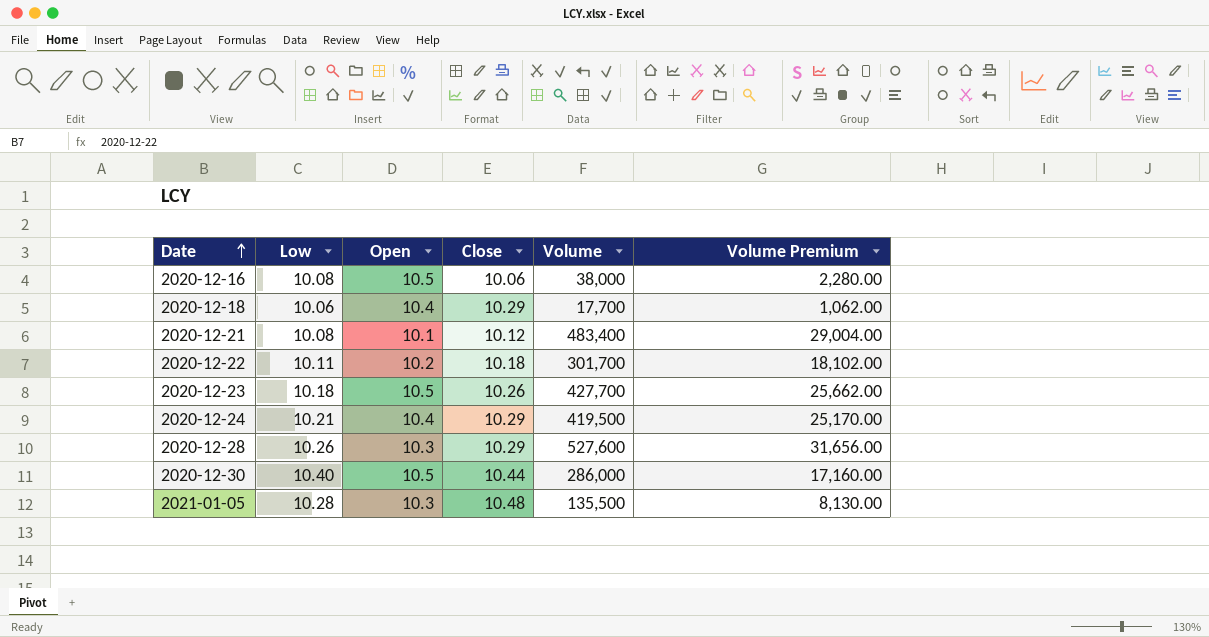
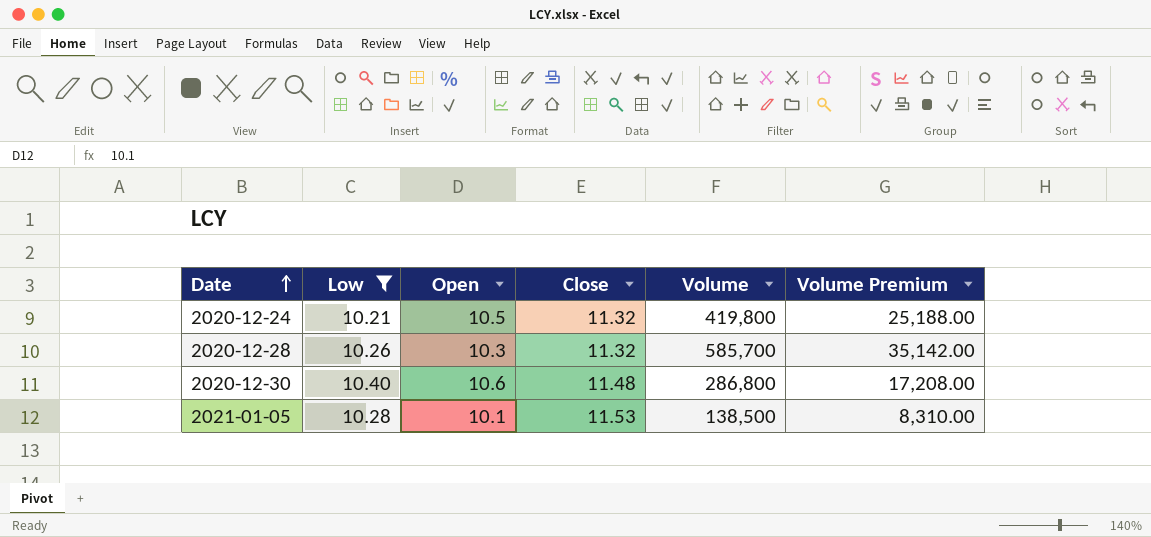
filter: none -> Low >= 10.21
2020-12-24 | Open: 10.4 -> 10.5
2020-12-24 | Close: 10.29 -> 11.32
2020-12-24 | Volume: 419,500 -> 419,800
2020-12-24 | Volume Premium: 25,170.00 -> 25,188.00
2020-12-28 | Close: 10.29 -> 11.32
2020-12-28 | Volume: 527,600 -> 585,700
2020-12-28 | Volume Premium: 31,656.00 -> 35,142.00
2020-12-30 | Open: 10.5 -> 10.6
2020-12-30 | Close: 10.44 -> 11.48
2020-12-30 | Volume: 286,000 -> 286,800
2020-12-30 | Volume Premium: 17,160.00 -> 17,208.00
2021-01-05 | Open: 10.3 -> 10.1
2021-01-05 | Close: 10.48 -> 11.53
2021-01-05 | Volume: 135,500 -> 138,500
2021-01-05 | Volume Premium: 8,130.00 -> 8,310.00

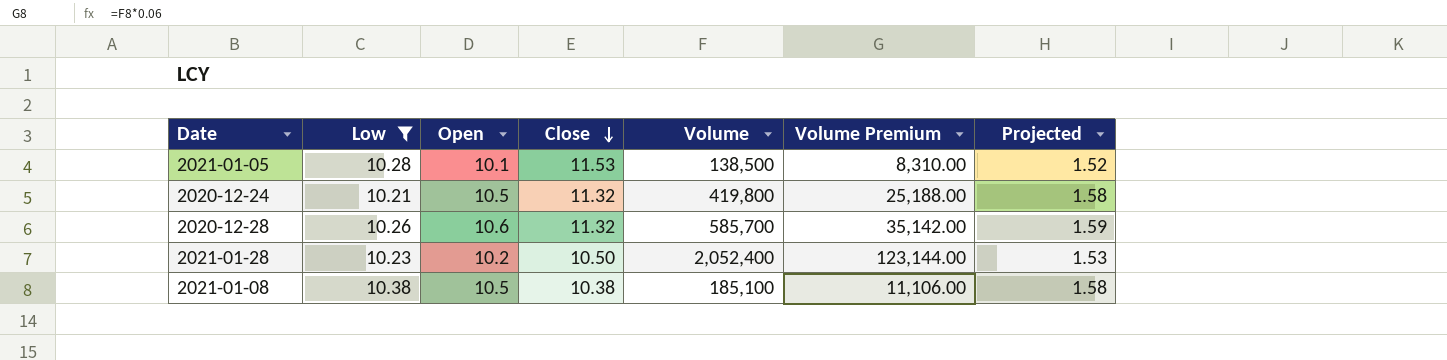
row order: Date ascending -> Close descending
column Projected | formula: none -> [Open] * 0.15
row 2020-12-30: 10.40 | 10.6 | 11.48 | 286,800 | 17,208.00 -> none
2020-12-28 | Open: 10.3 -> 10.6
row 2021-01-28: none -> 10.23 | 10.2 | 10.50 | 2,052,400 | 123,144.00 | 1.53
row 2021-01-08: none -> 10.38 | 10.5 | 10.38 | 185,100 | 11,106.00 | 1.58

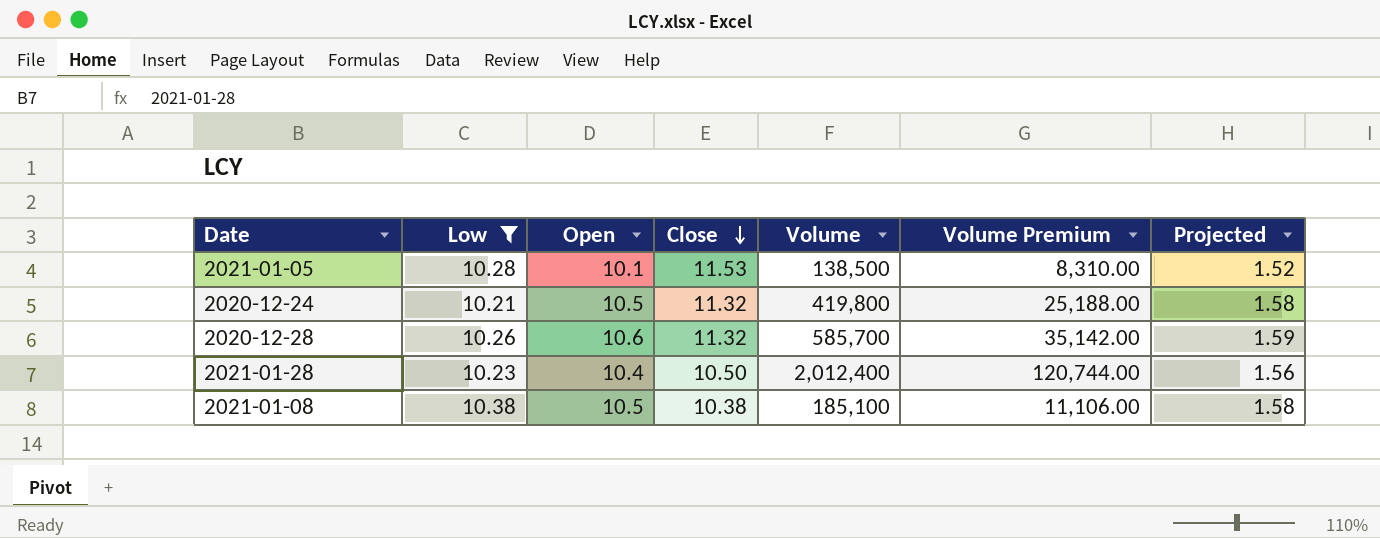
2021-01-28 | Open: 10.2 -> 10.4
2021-01-28 | Volume: 2,052,400 -> 2,012,400
2021-01-28 | Volume Premium: 123,144.00 -> 120,744.00
2021-01-28 | Projected: 1.53 -> 1.56

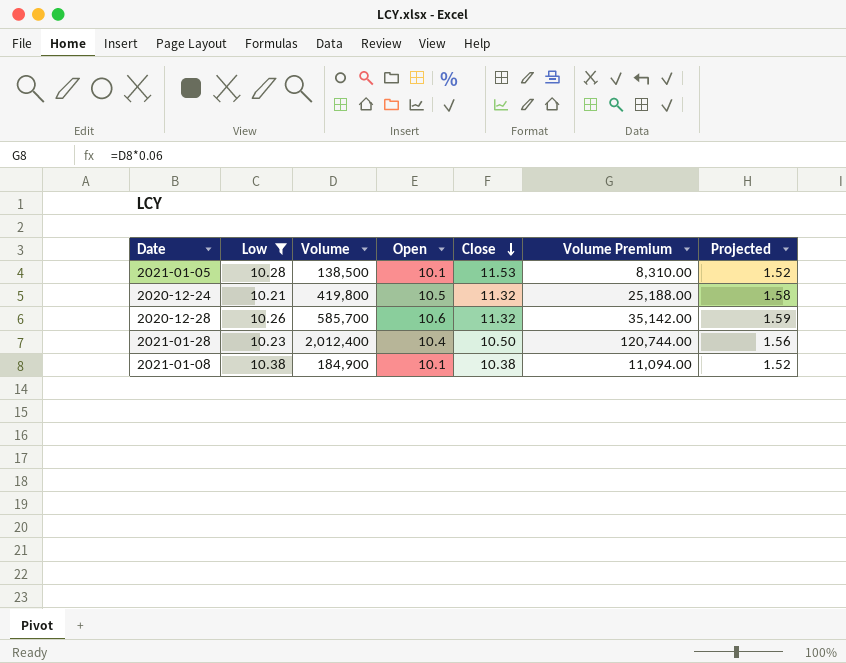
column Volume | position: 5 -> 3
2021-01-08 | Volume: 185,100 -> 184,900
2021-01-08 | Open: 10.5 -> 10.1
2021-01-08 | Volume Premium: 11,106.00 -> 11,094.00
2021-01-08 | Projected: 1.58 -> 1.52

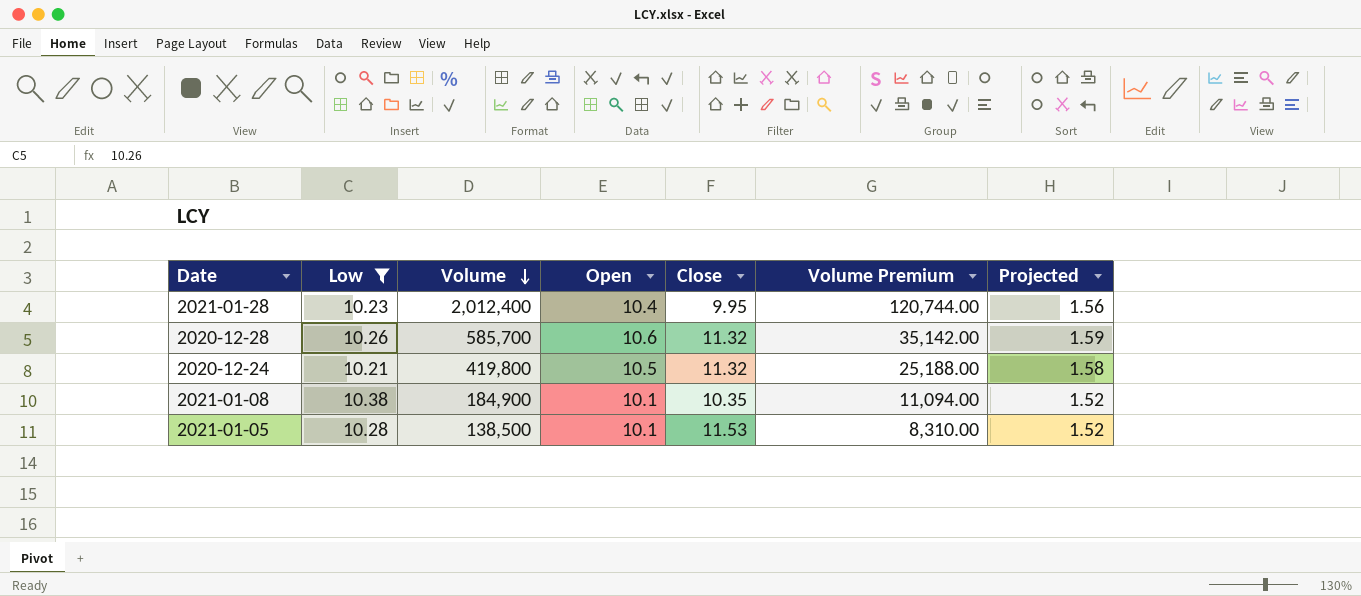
row order: Close descending -> Volume descending
2021-01-28 | Close: 10.50 -> 9.95
2021-01-08 | Close: 10.38 -> 10.35

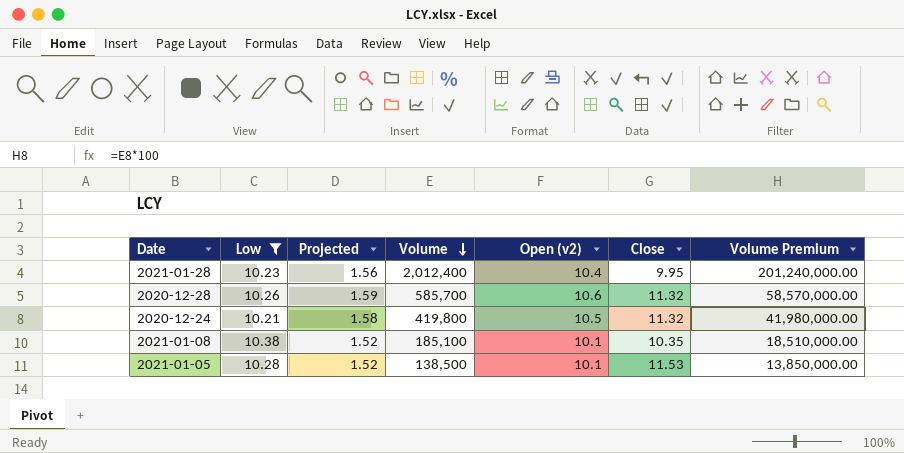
column Projected | position: 7 -> 3
column name: Open -> Open (v2)
column Volume Premium | formula: [Volume] * 0.06 -> [Volume] * 100
2021-01-08 | Volume: 184,900 -> 185,100

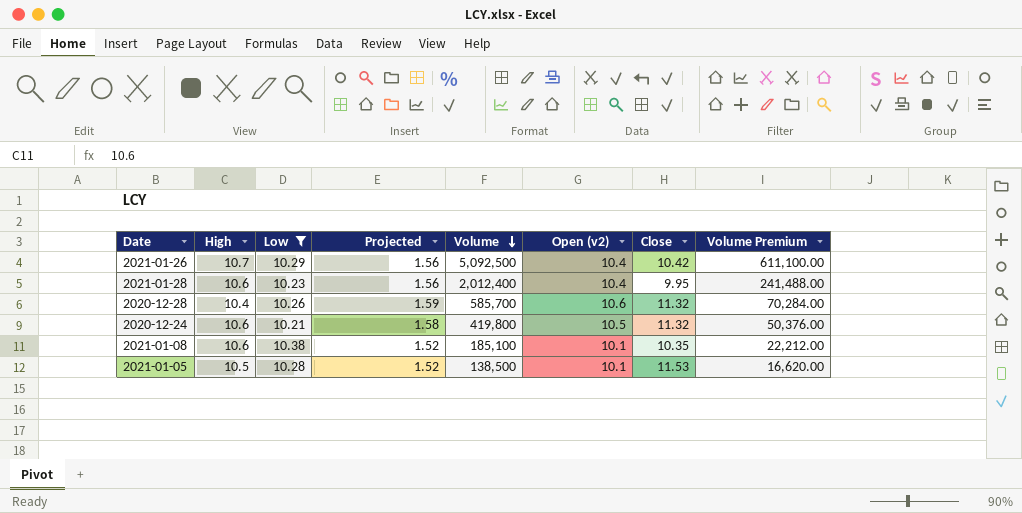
column High | position: none -> 2
column Volume Premium | formula: [Volume] * 100 -> [Volume] * 0.12
row 2021-01-26: none -> 10.7 | 10.29 | 1.56 | 5,092,500 | 10.4 | 10.42 | 611,100.00

